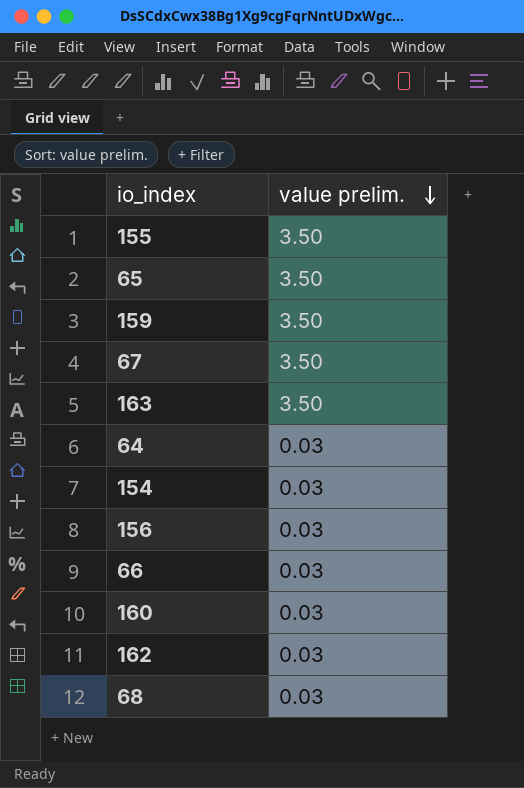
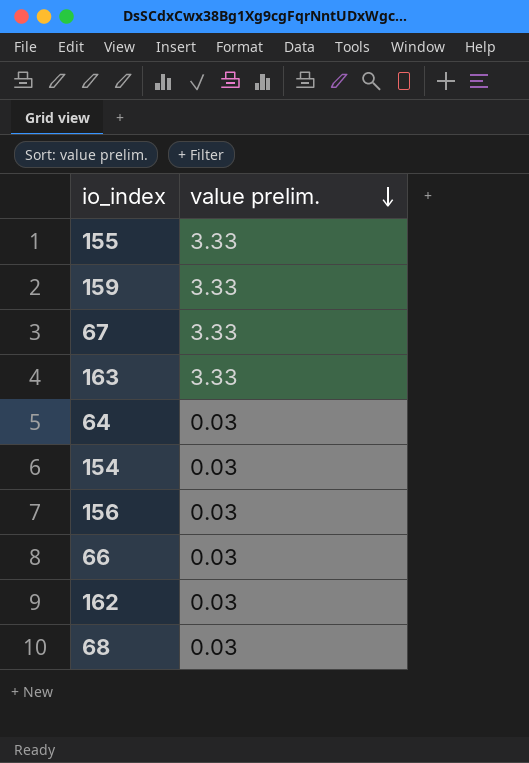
row 65: 3.50 -> none
row 160: 0.03 -> none
155 | value prelim.: 3.50 -> 3.33
159 | value prelim.: 3.50 -> 3.33
67 | value prelim.: 3.50 -> 3.33
163 | value prelim.: 3.50 -> 3.33

